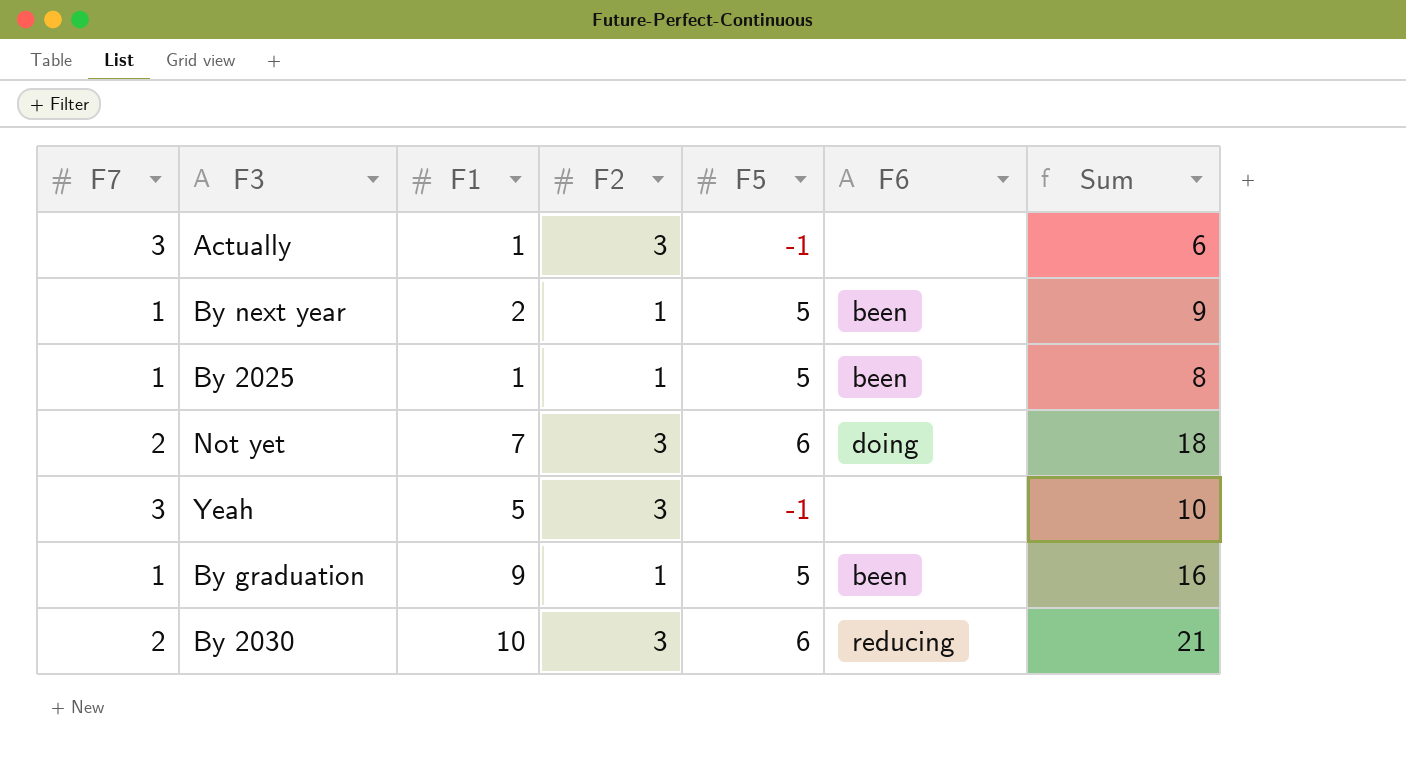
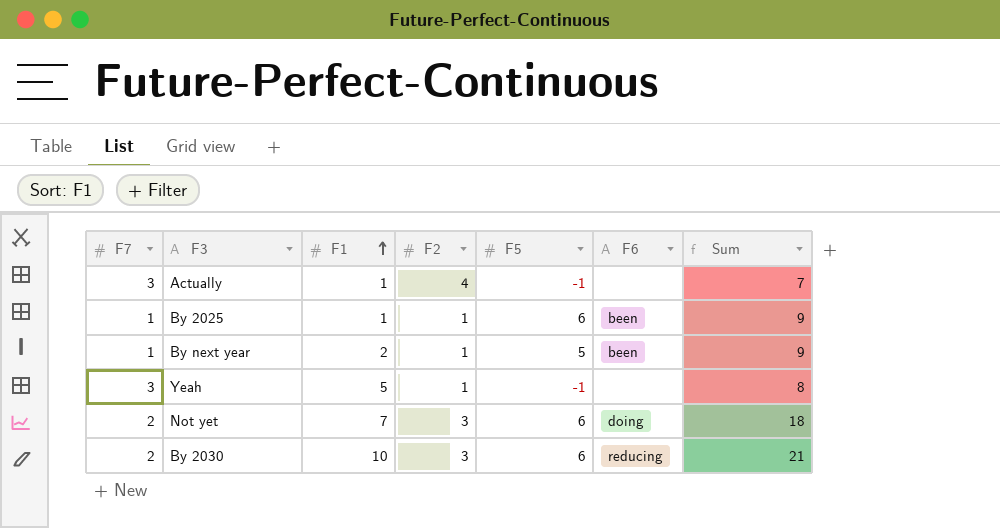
row order: none -> F1 ascending
row By graduation: 1 | 9 | 1 | 5 | been | 16 -> none
Actually | F2: 3 -> 4
Actually | Sum: 6 -> 7
By 2025 | F5: 5 -> 6
By 2025 | Sum: 8 -> 9
Yeah | F2: 3 -> 1
Yeah | Sum: 10 -> 8

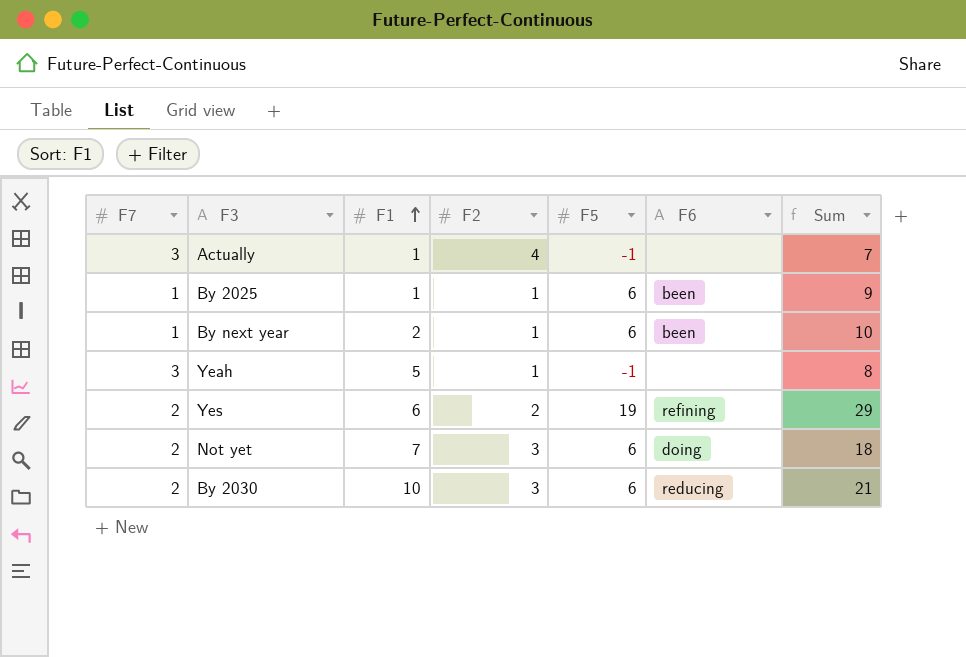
By next year | F5: 5 -> 6
By next year | Sum: 9 -> 10
row Yes: none -> 2 | 6 | 2 | 19 | refining | 29

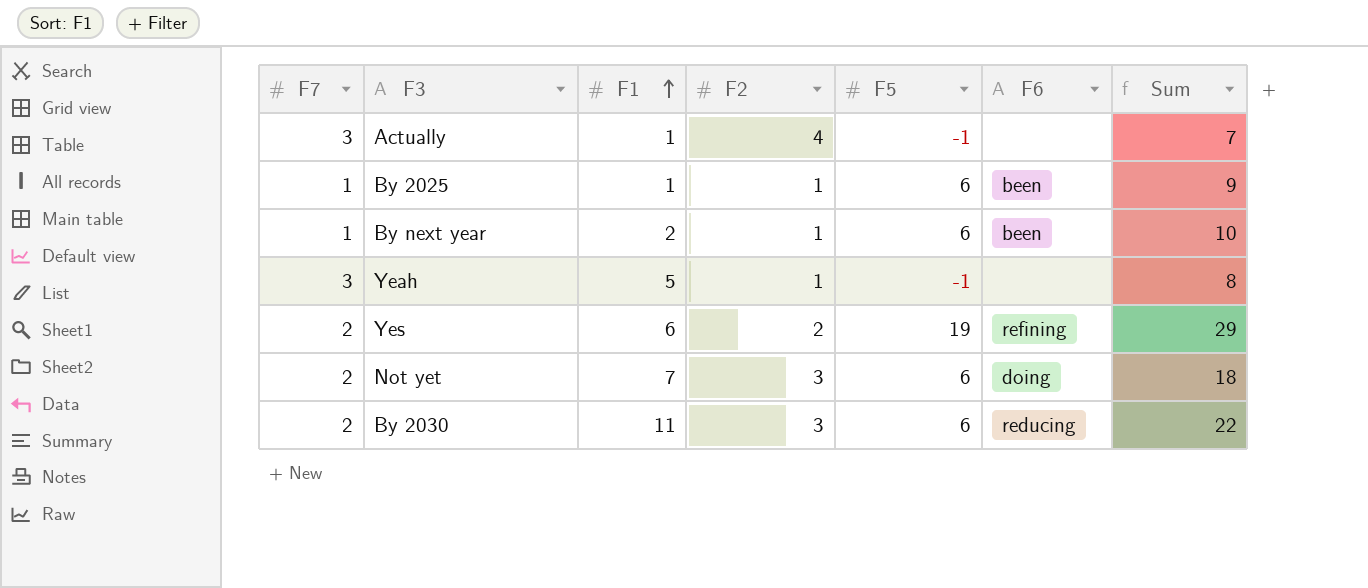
By 2030 | F1: 10 -> 11
By 2030 | Sum: 21 -> 22

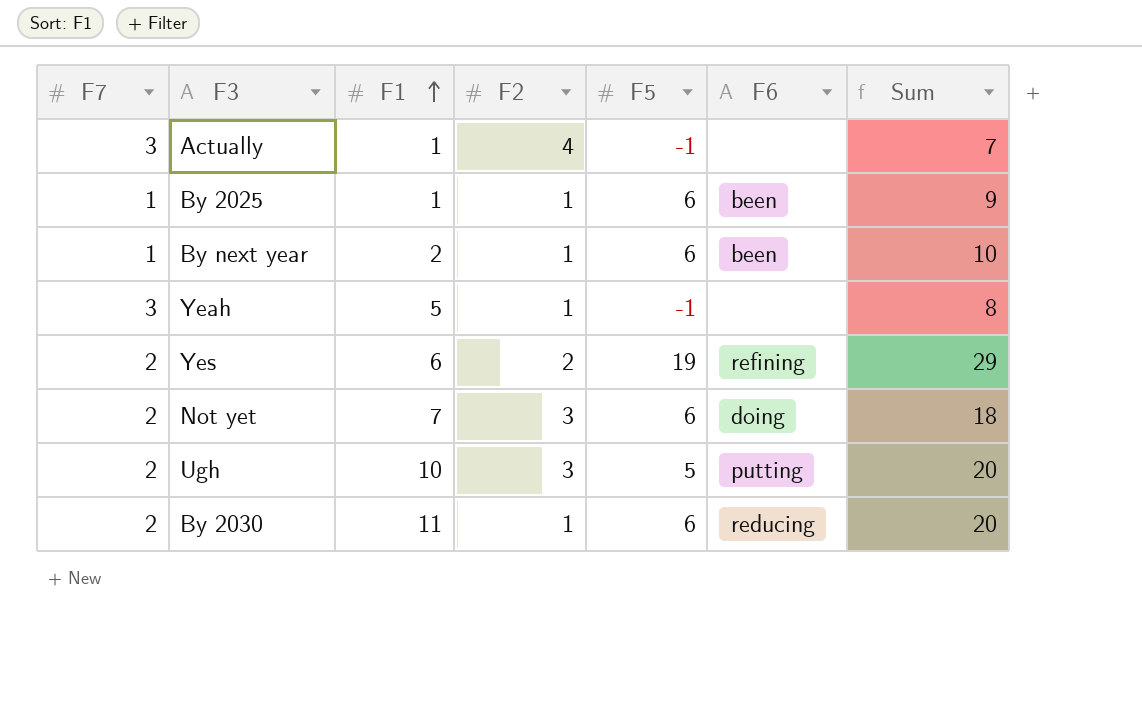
row Ugh: none -> 2 | 10 | 3 | 5 | putting | 20
By 2030 | F2: 3 -> 1
By 2030 | Sum: 22 -> 20

